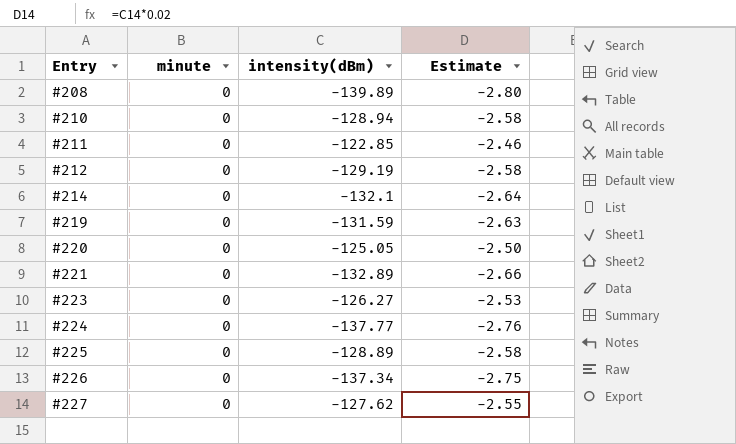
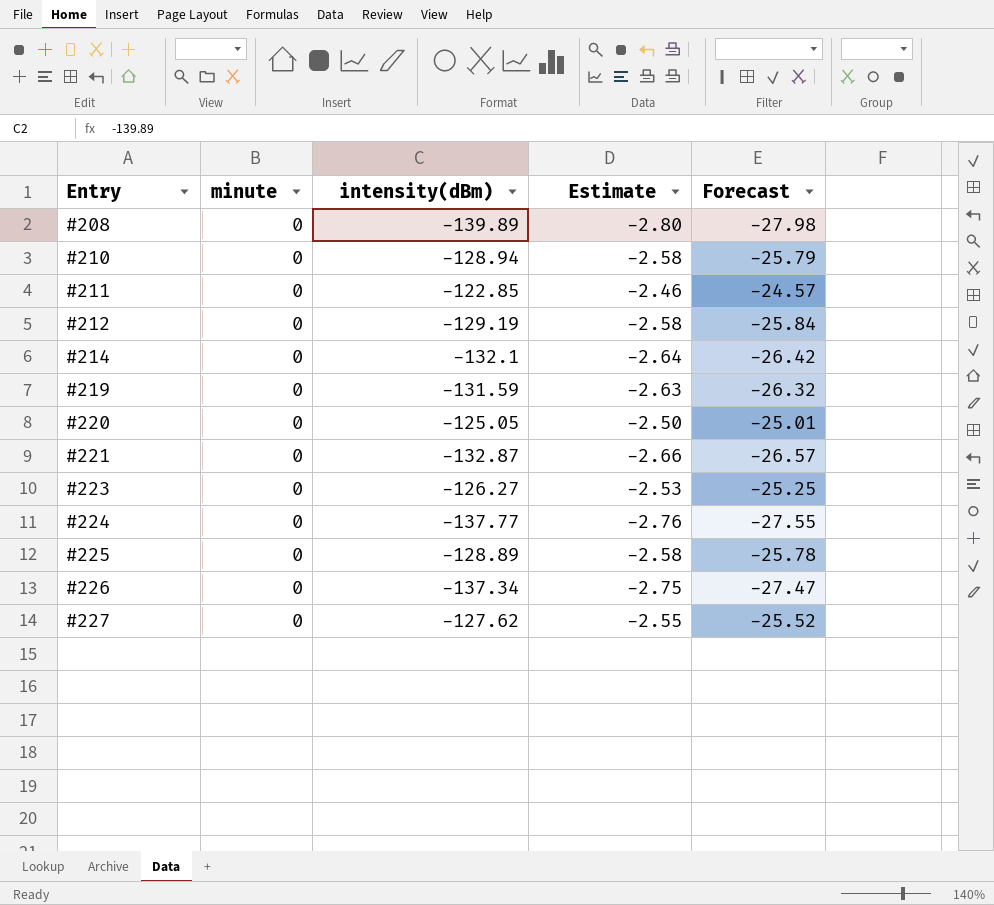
column Forecast | formula: none -> [intensity(dBm)] * 0.2
#221 | intensity(dBm): -132.89 -> -132.87

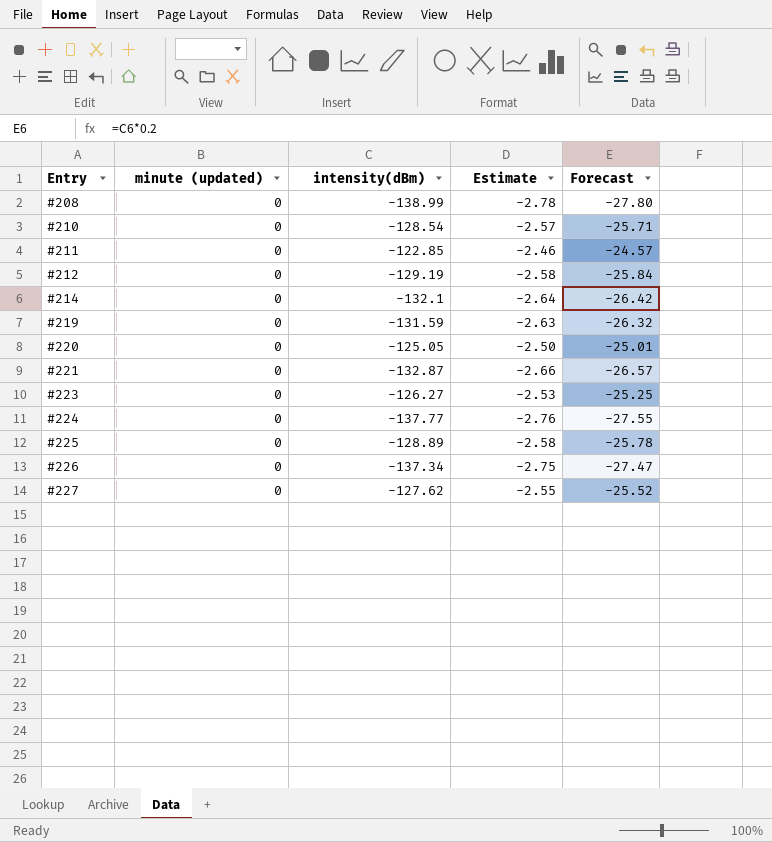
column name: minute -> minute (updated)
#208 | intensity(dBm): -139.89 -> -138.99
#208 | Estimate: -2.80 -> -2.78
#208 | Forecast: -27.98 -> -27.80
#210 | intensity(dBm): -128.94 -> -128.54
#210 | Estimate: -2.58 -> -2.57
#210 | Forecast: -25.79 -> -25.71

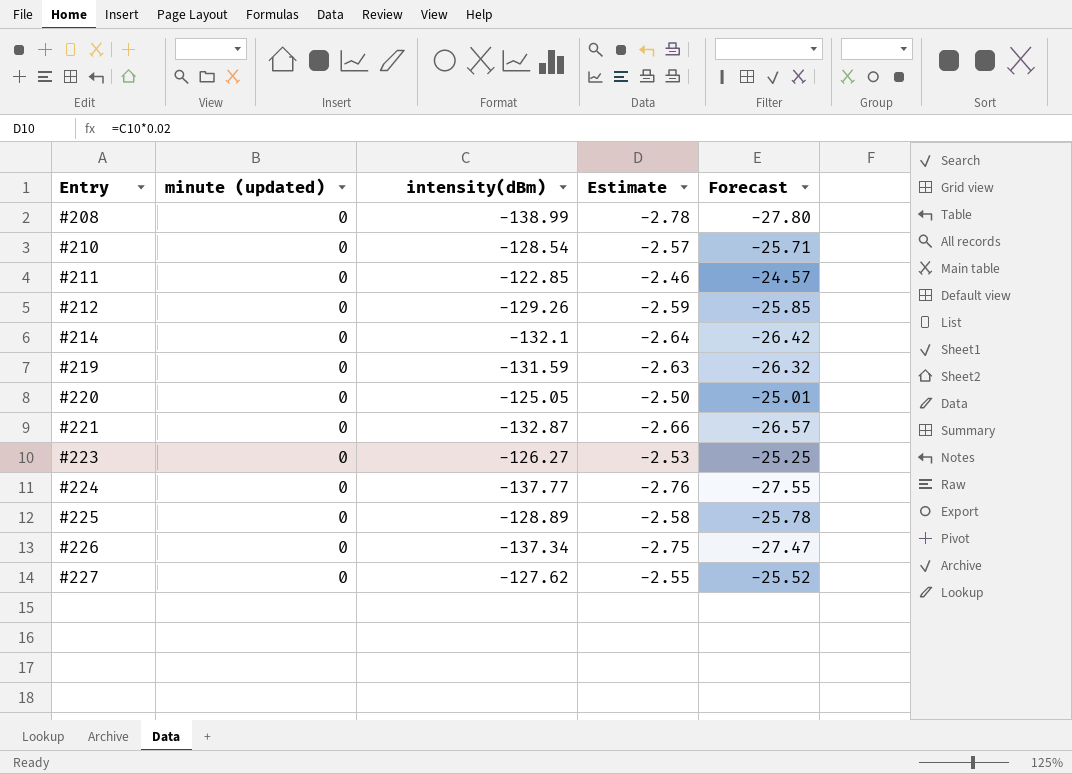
#212 | intensity(dBm): -129.19 -> -129.26
#212 | Estimate: -2.58 -> -2.59
#212 | Forecast: -25.84 -> -25.85

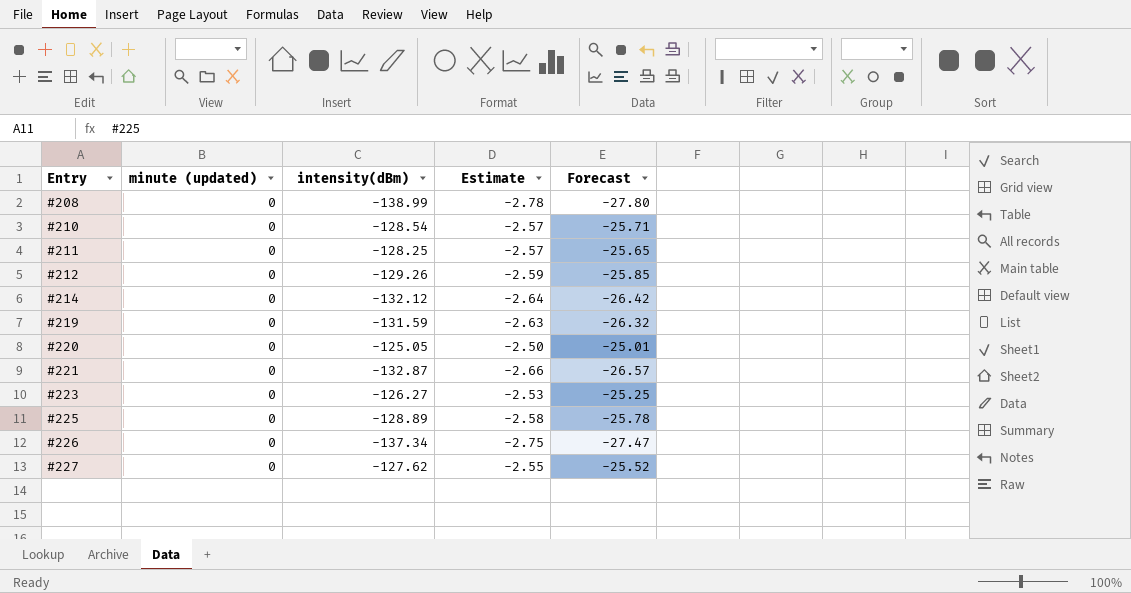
row #224: 0 | -137.77 | -2.76 | -27.55 -> none
#211 | intensity(dBm): -122.85 -> -128.25
#211 | Estimate: -2.46 -> -2.57
#211 | Forecast: -24.57 -> -25.65
#214 | intensity(dBm): -132.1 -> -132.12

